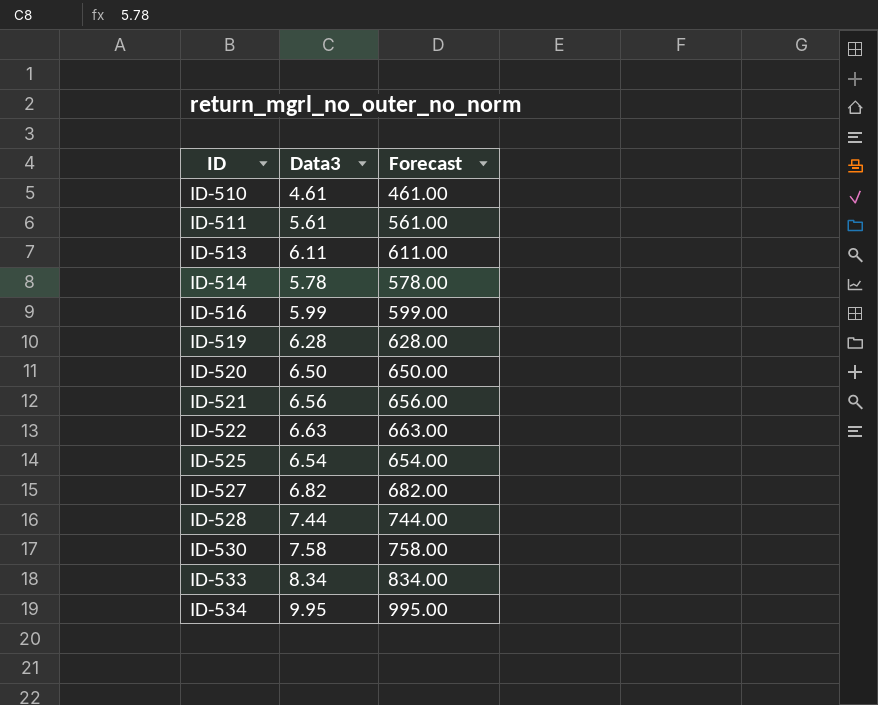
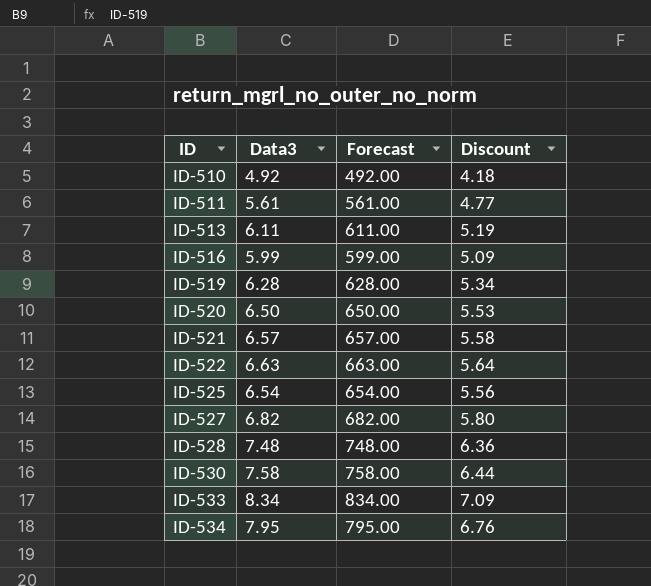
column Discount | formula: none -> [Data3] * 0.85
row ID-514: 5.78 | 578.00 -> none
ID-510 | Data3: 4.61 -> 4.92
ID-510 | Forecast: 461.00 -> 492.00
ID-521 | Data3: 6.56 -> 6.57
ID-521 | Forecast: 656.00 -> 657.00
ID-528 | Data3: 7.44 -> 7.48
ID-528 | Forecast: 744.00 -> 748.00
ID-534 | Data3: 9.95 -> 7.95
ID-534 | Forecast: 995.00 -> 795.00

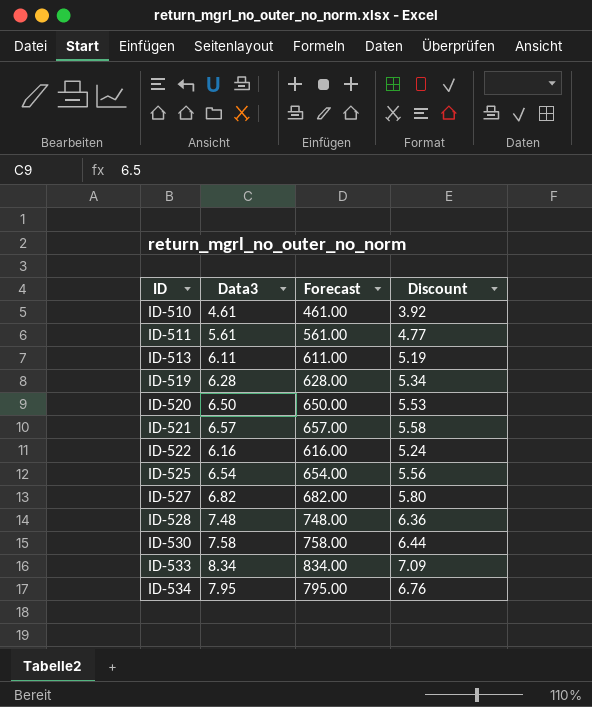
row ID-516: 5.99 | 599.00 | 5.09 -> none
ID-510 | Data3: 4.92 -> 4.61
ID-510 | Forecast: 492.00 -> 461.00
ID-510 | Discount: 4.18 -> 3.92
ID-522 | Data3: 6.63 -> 6.16
ID-522 | Forecast: 663.00 -> 616.00
ID-522 | Discount: 5.64 -> 5.24

